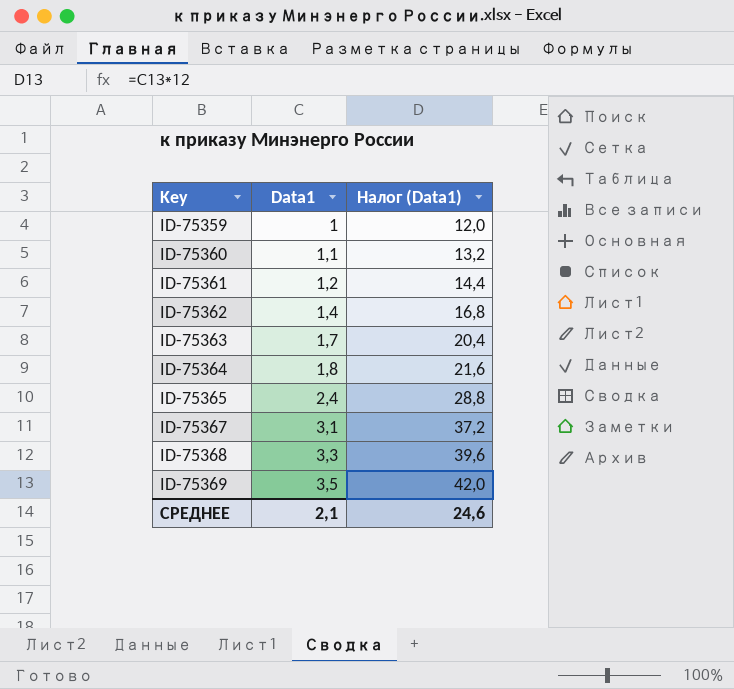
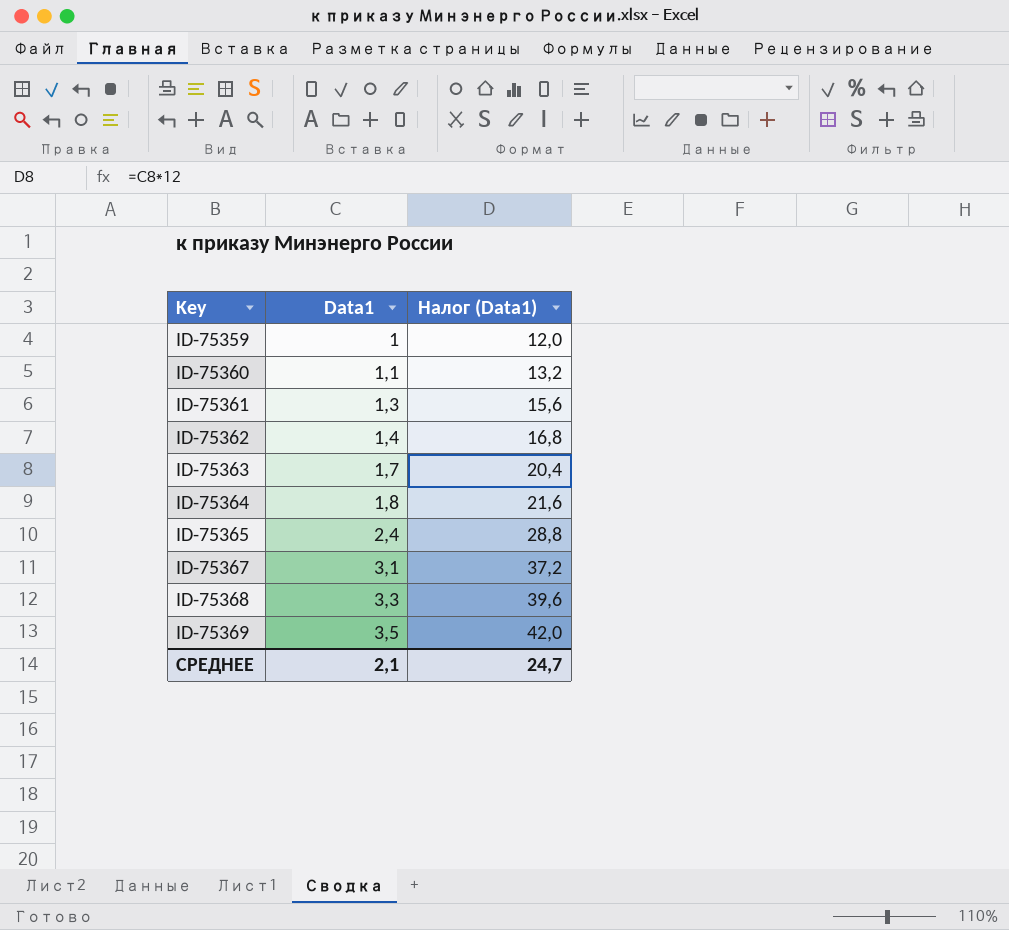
ID-75361 | Data1: 1,2 -> 1,3
ID-75361 | Налог (Data1): 14,4 -> 15,6
СРЕДНЕЕ | Налог (Data1): 24,6 -> 24,7

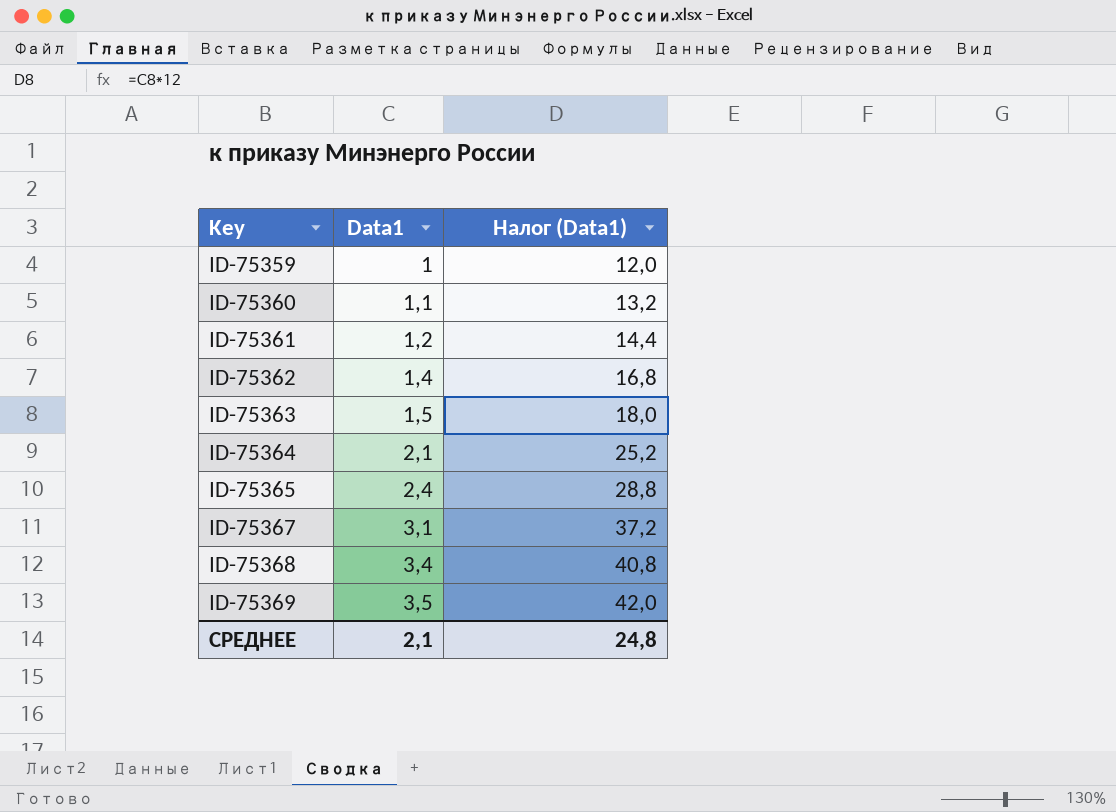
ID-75361 | Data1: 1,3 -> 1,2
ID-75361 | Налог (Data1): 15,6 -> 14,4
ID-75363 | Data1: 1,7 -> 1,5
ID-75363 | Налог (Data1): 20,4 -> 18,0
ID-75364 | Data1: 1,8 -> 2,1
ID-75364 | Налог (Data1): 21,6 -> 25,2
ID-75368 | Data1: 3,3 -> 3,4
ID-75368 | Налог (Data1): 39,6 -> 40,8
СРЕДНЕЕ | Налог (Data1): 24,7 -> 24,8

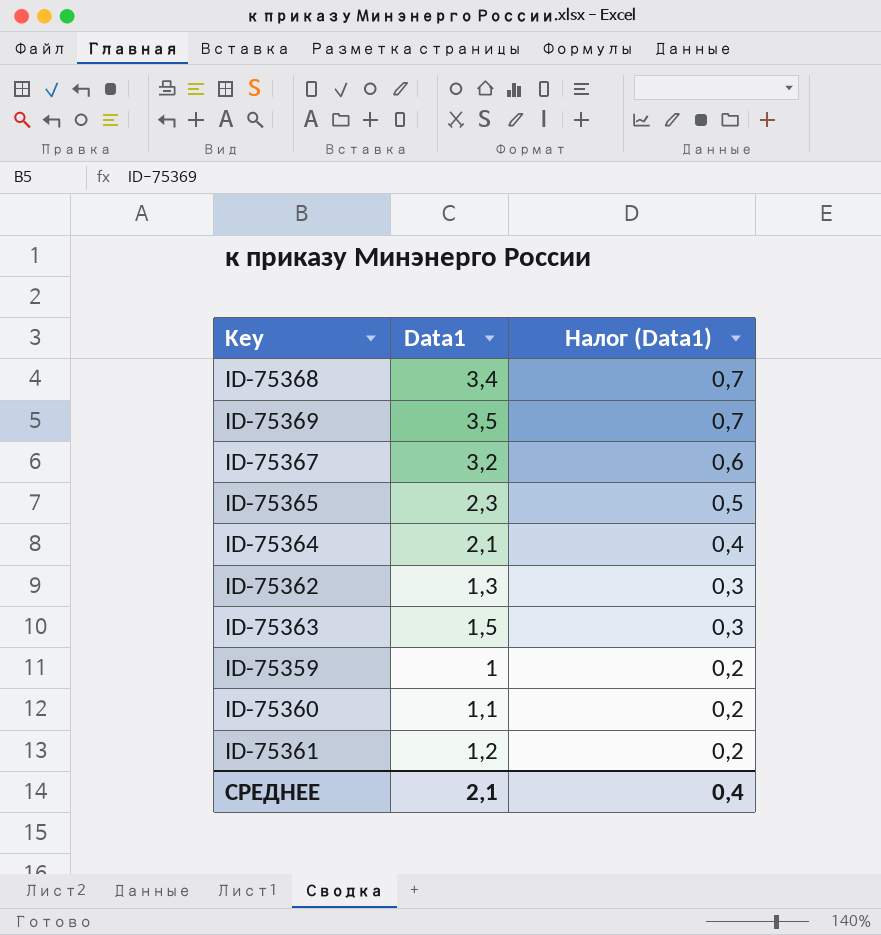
row order: Key ascending -> Налог (Data1) descending
column Налог (Data1) | formula: [Data1] * 12 -> [Data1] * 0,2
ID-75367 | Data1: 3,1 -> 3,2
ID-75365 | Data1: 2,4 -> 2,3
ID-75362 | Data1: 1,4 -> 1,3
СРЕДНЕЕ | Налог (Data1): 24,8 -> 0,4

